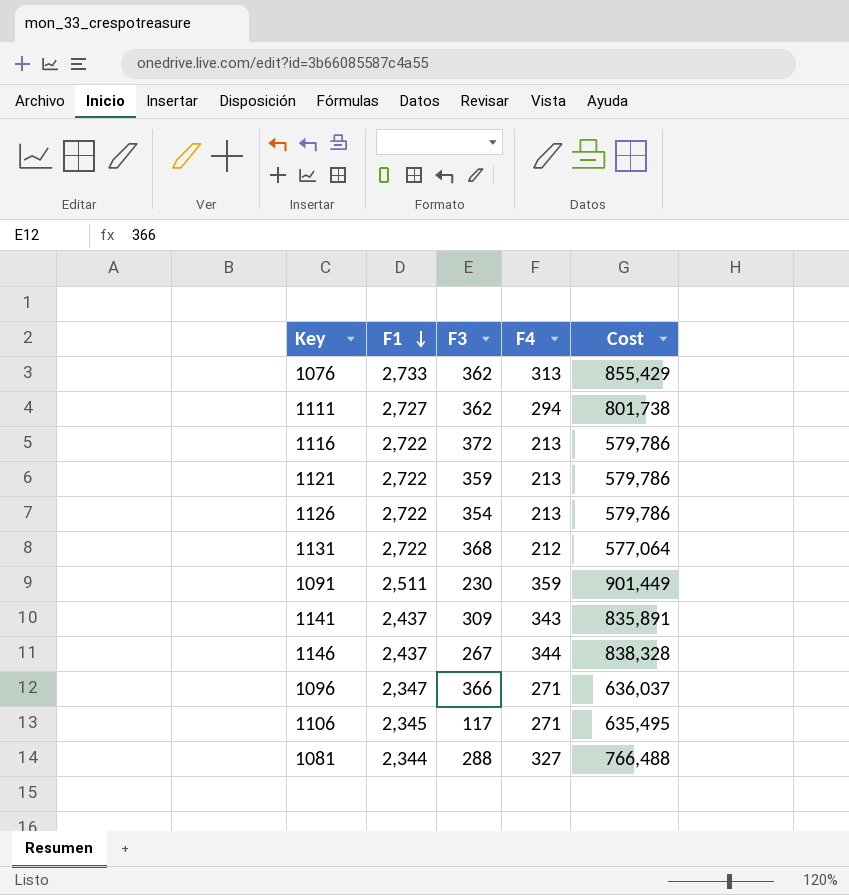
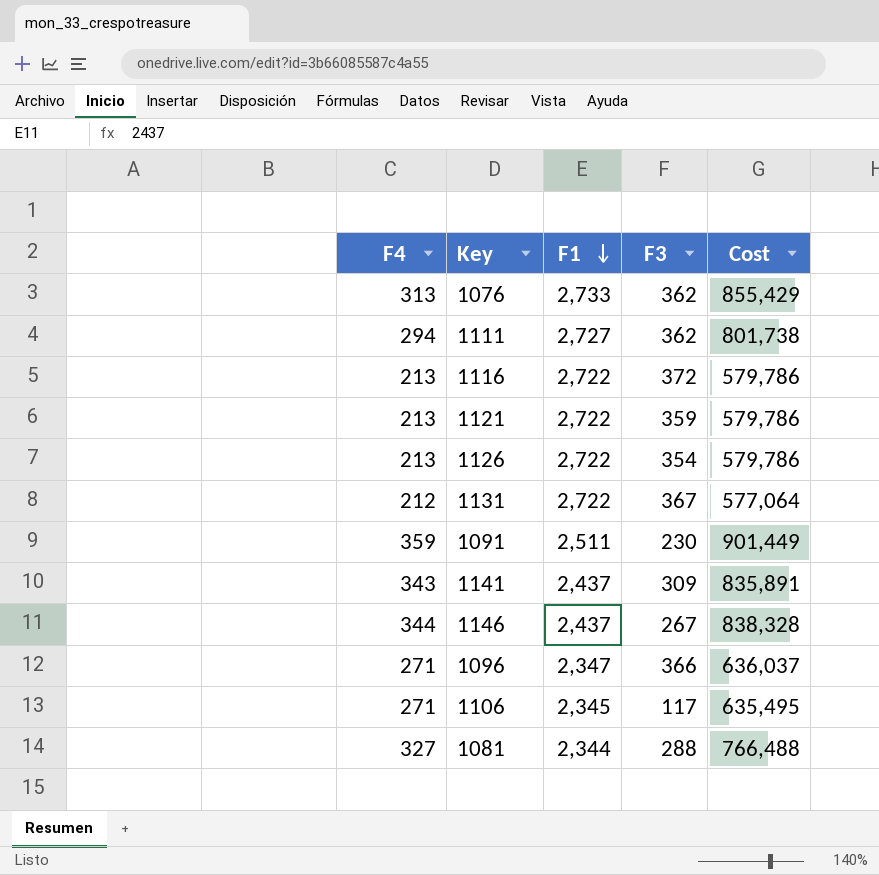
column F4 | position: 4 -> 1
1131 | F3: 368 -> 367

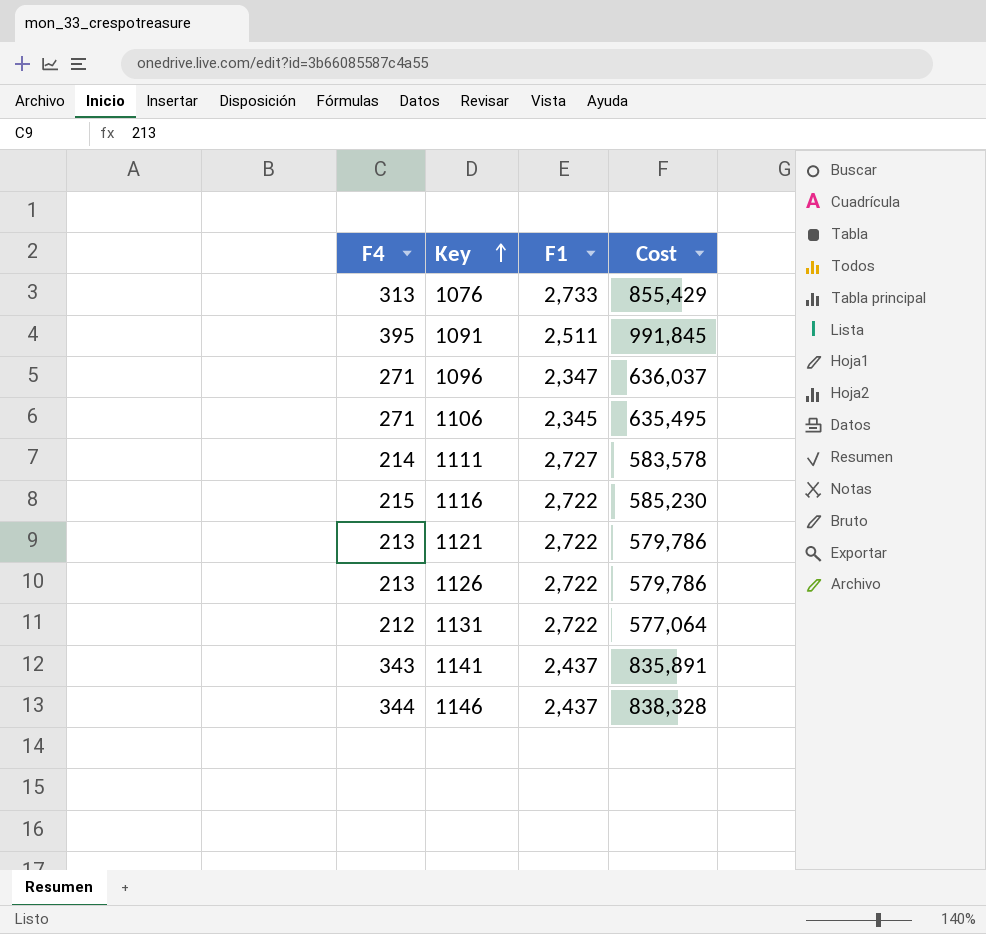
row order: F1 descending -> Key ascending
column F3 | position: 4 -> none
row 1081: 327 | 2,344 | 288 | 766,488 -> none
1091 | F4: 359 -> 395
1091 | Cost: 901,449 -> 991,845
1111 | F4: 294 -> 214
1111 | Cost: 801,738 -> 583,578
1116 | F4: 213 -> 215
1116 | Cost: 579,786 -> 585,230

